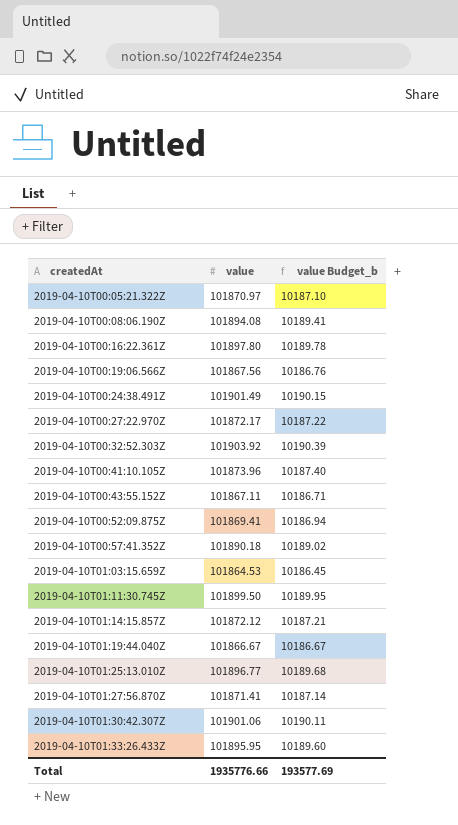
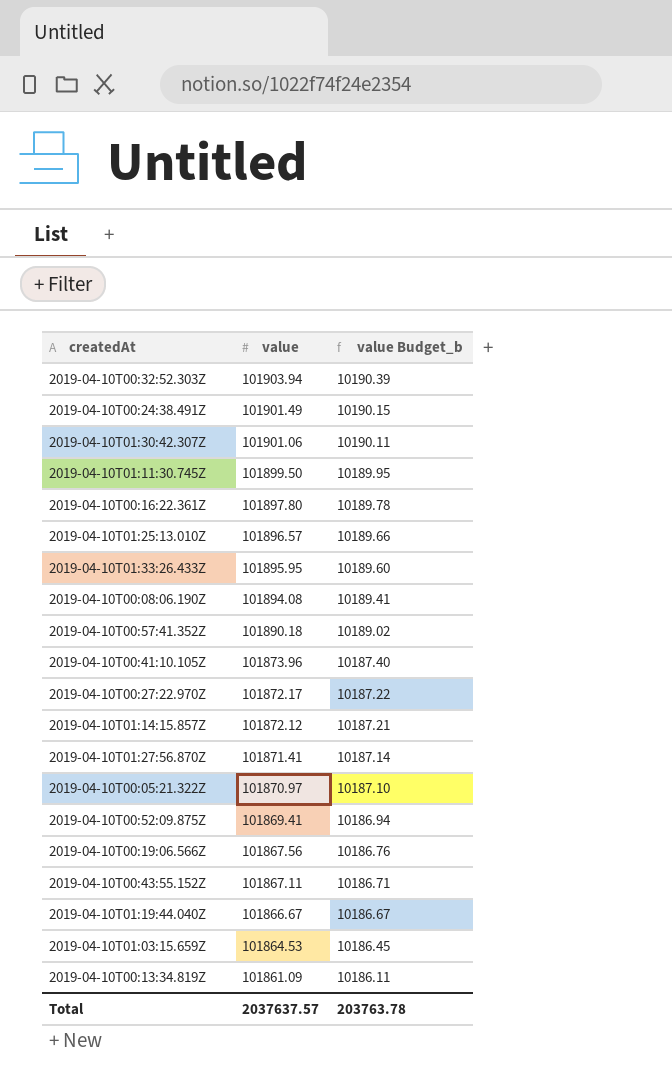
row order: createdAt ascending -> value descending
2019-04-10T00:32:52.303Z | value: 101903.92 -> 101903.94
2019-04-10T01:25:13.010Z | value: 101896.77 -> 101896.57
2019-04-10T01:25:13.010Z | value Budget_b: 10189.68 -> 10189.66
row 2019-04-10T00:13:34.819Z: none -> 101861.09 | 10186.11
Total | value: 1935776.66 -> 2037637.57
Total | value Budget_b: 193577.69 -> 203763.78

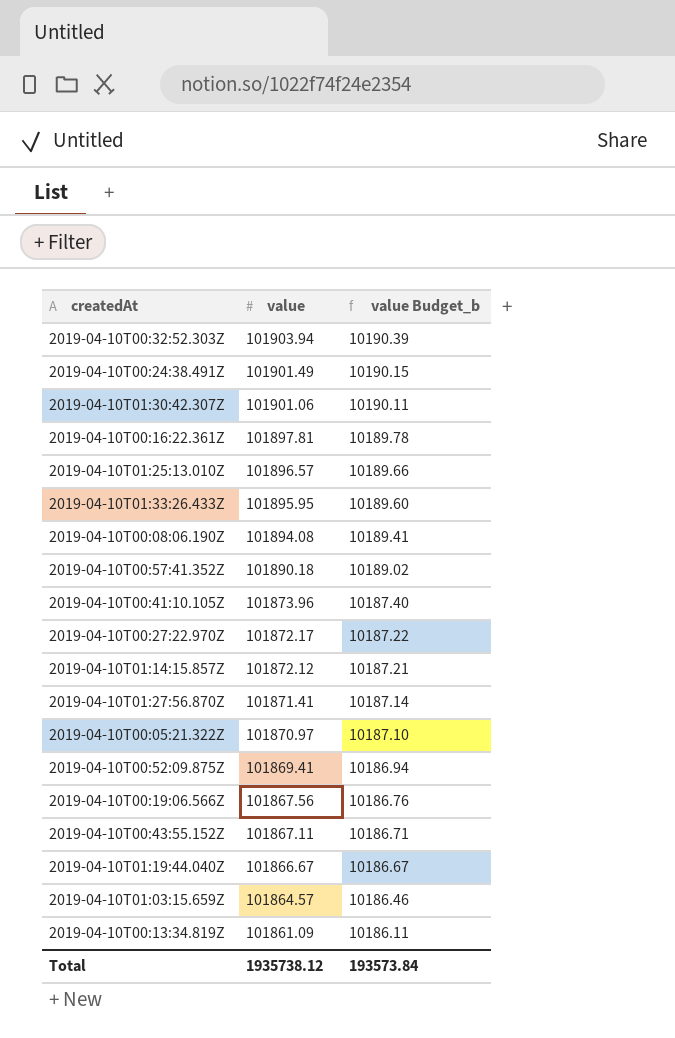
row 2019-04-10T01:11:30.745Z: 101899.50 | 10189.95 -> none
2019-04-10T00:16:22.361Z | value: 101897.80 -> 101897.81
2019-04-10T01:03:15.659Z | value: 101864.53 -> 101864.57
2019-04-10T01:03:15.659Z | value Budget_b: 10186.45 -> 10186.46
Total | value: 2037637.57 -> 1935738.12
Total | value Budget_b: 203763.78 -> 193573.84

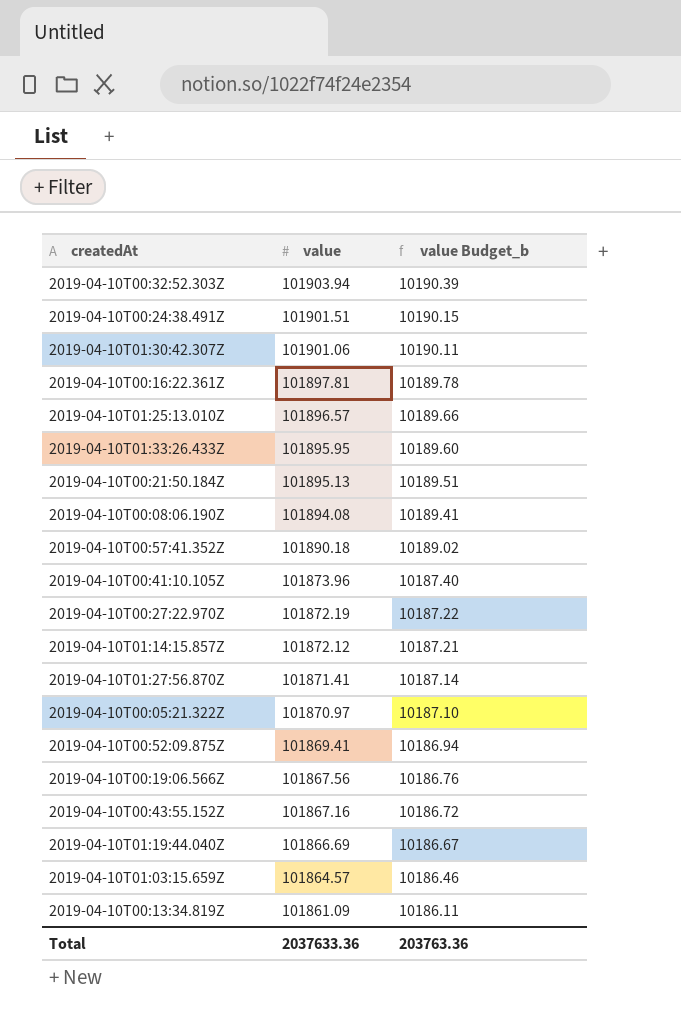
2019-04-10T00:24:38.491Z | value: 101901.49 -> 101901.51
row 2019-04-10T00:21:50.184Z: none -> 101895.13 | 10189.51
2019-04-10T00:27:22.970Z | value: 101872.17 -> 101872.19
2019-04-10T00:43:55.152Z | value: 101867.11 -> 101867.16
2019-04-10T00:43:55.152Z | value Budget_b: 10186.71 -> 10186.72
2019-04-10T01:19:44.040Z | value: 101866.67 -> 101866.69
Total | value: 1935738.12 -> 2037633.36
Total | value Budget_b: 193573.84 -> 203763.36

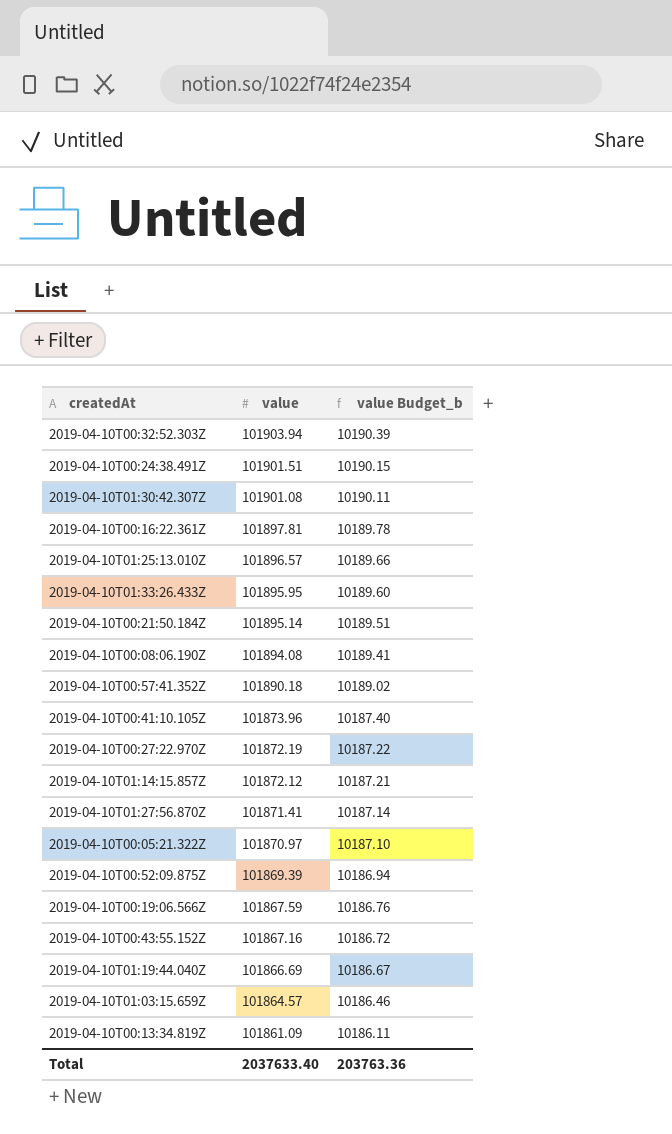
2019-04-10T01:30:42.307Z | value: 101901.06 -> 101901.08
2019-04-10T00:21:50.184Z | value: 101895.13 -> 101895.14
2019-04-10T00:52:09.875Z | value: 101869.41 -> 101869.39
2019-04-10T00:19:06.566Z | value: 101867.56 -> 101867.59
Total | value: 2037633.36 -> 2037633.40

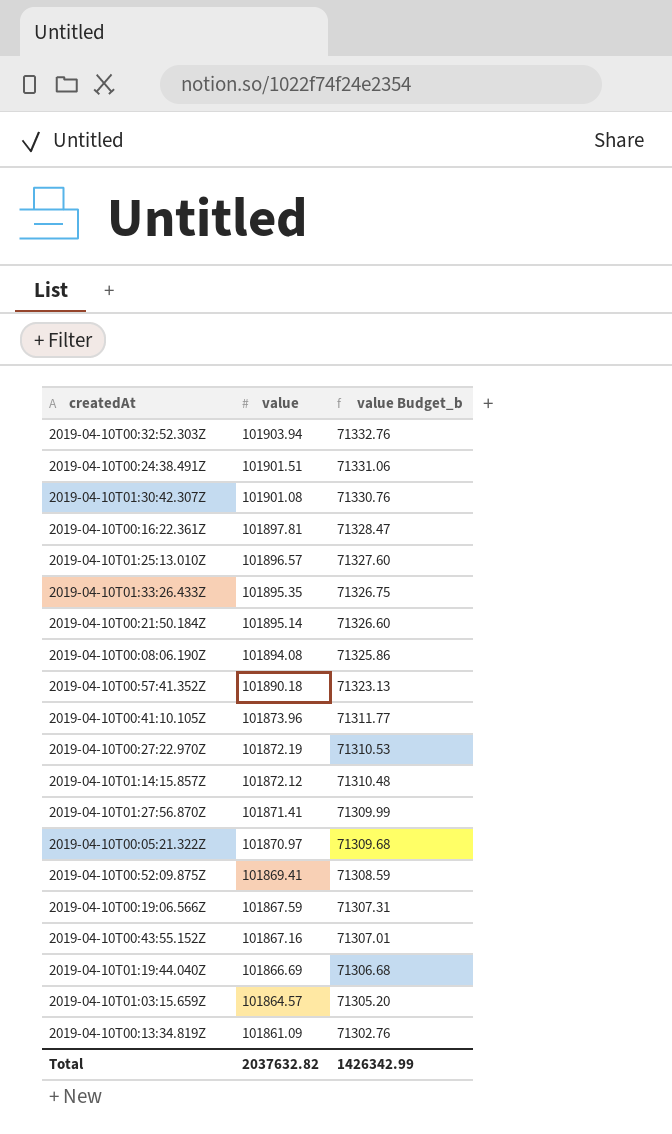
column value Budget_b | formula: [value] * 0.1 -> [value] * 0.7
2019-04-10T01:33:26.433Z | value: 101895.95 -> 101895.35
2019-04-10T00:52:09.875Z | value: 101869.39 -> 101869.41
Total | value: 2037633.40 -> 2037632.82
Total | value Budget_b: 203763.36 -> 1426342.99

